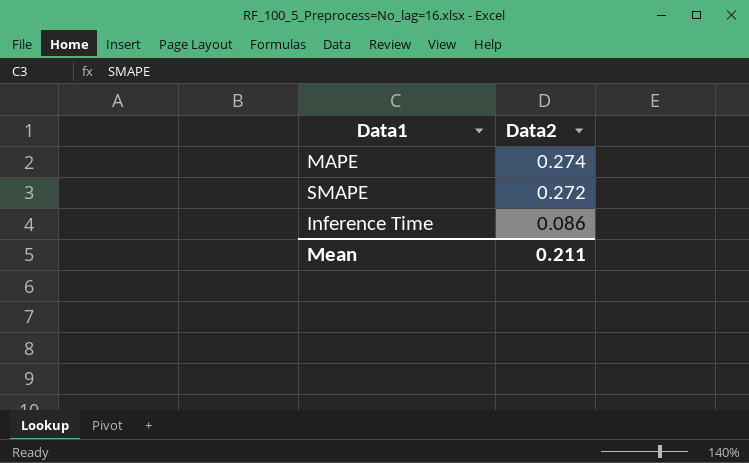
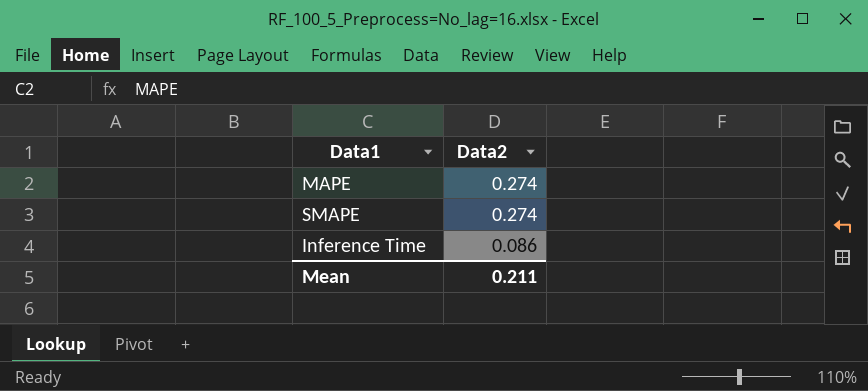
SMAPE | Data2: 0.272 -> 0.274

